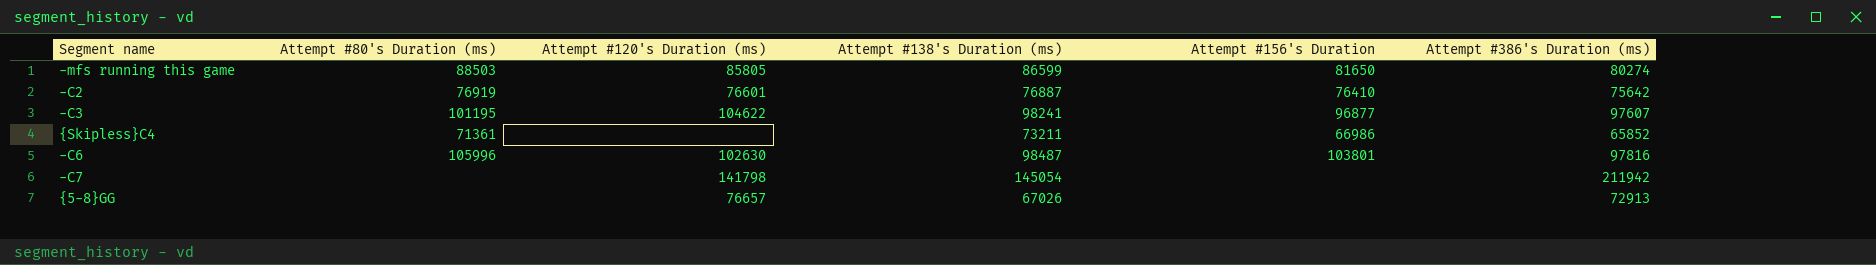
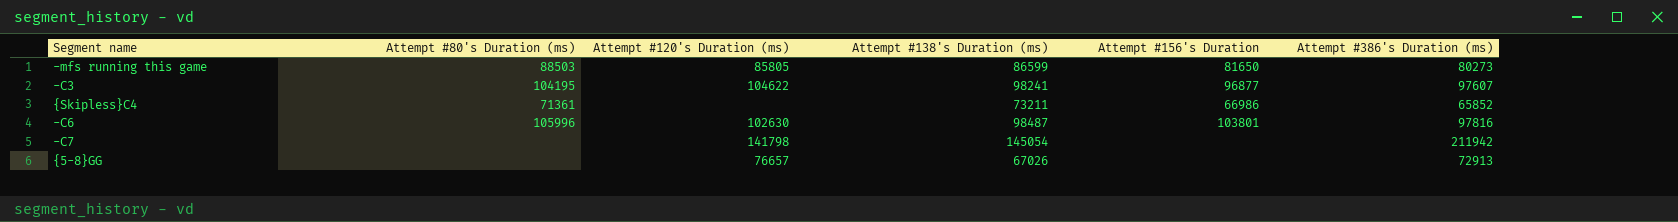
row -C2: 76919 | 76601 | 76887 | 76410 | 75642 -> none
-mfs running this game | Attempt #386's Duration (ms): 80274 -> 80273
-C3 | Attempt #80's Duration (ms): 101195 -> 104195

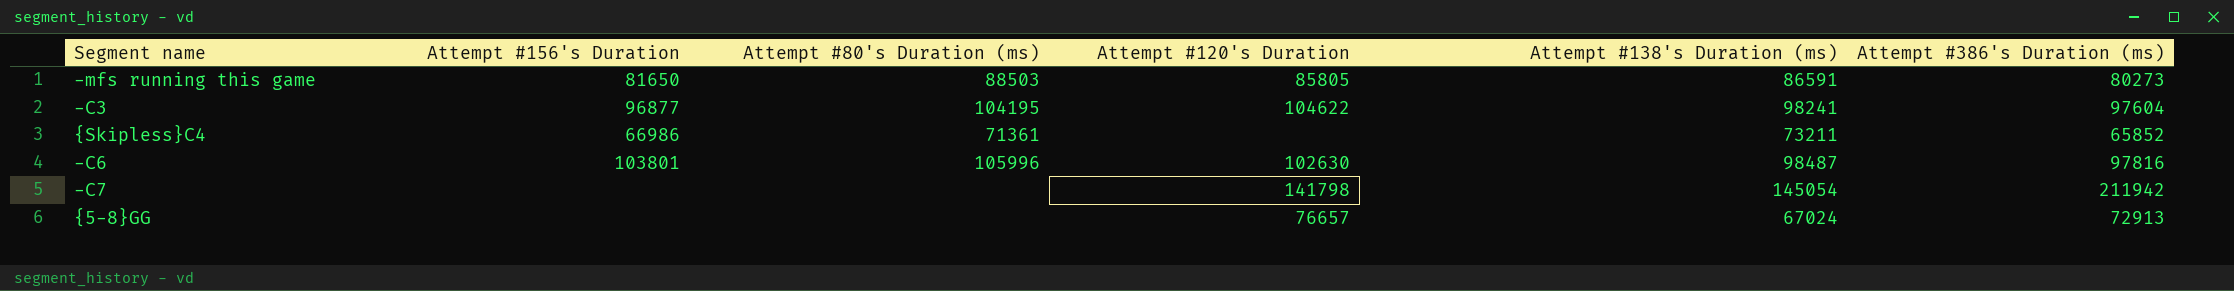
column Attempt #156's Duration | position: 5 -> 2
column name: Attempt #120's Duration (ms) -> Attempt #120's Duration
-mfs running this game | Attempt #138's Duration (ms): 86599 -> 86591
-C3 | Attempt #386's Duration (ms): 97607 -> 97604
{5-8}GG | Attempt #138's Duration (ms): 67026 -> 67024

